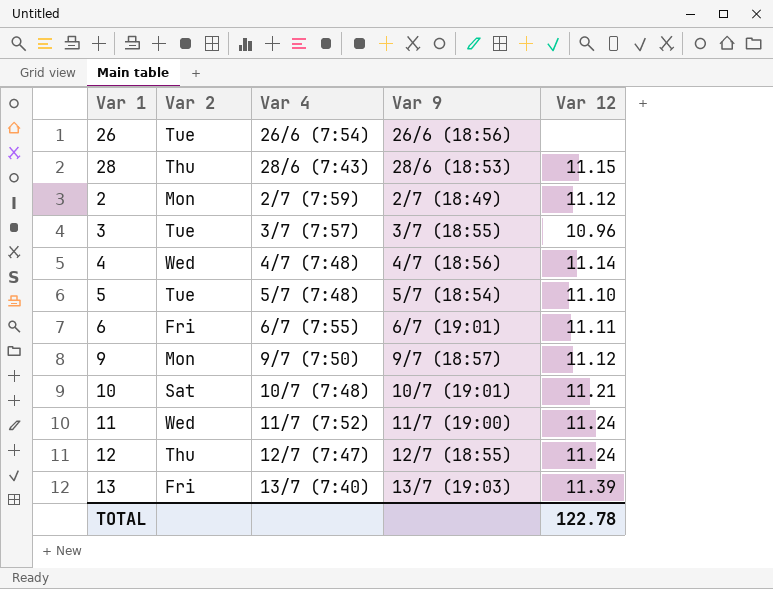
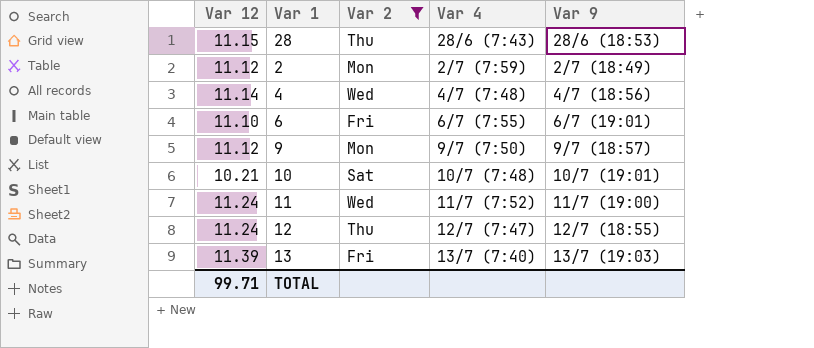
filter: none -> Var 2 != Tue
column Var 12 | position: 5 -> 1
6 | Var 12: 11.11 -> 11.10
10 | Var 12: 11.21 -> 10.21
TOTAL | Var 12: 122.78 -> 99.71

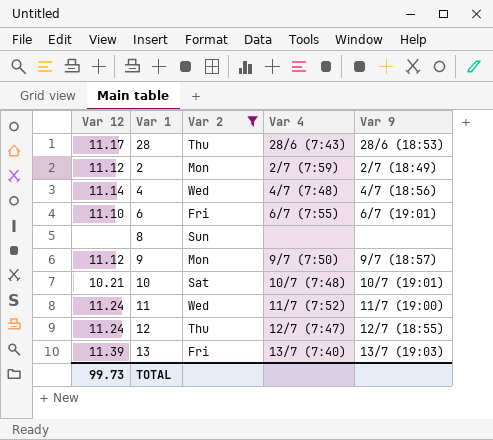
28 | Var 12: 11.15 -> 11.17
row 8: none -> none | Sun | none | none
TOTAL | Var 12: 99.71 -> 99.73

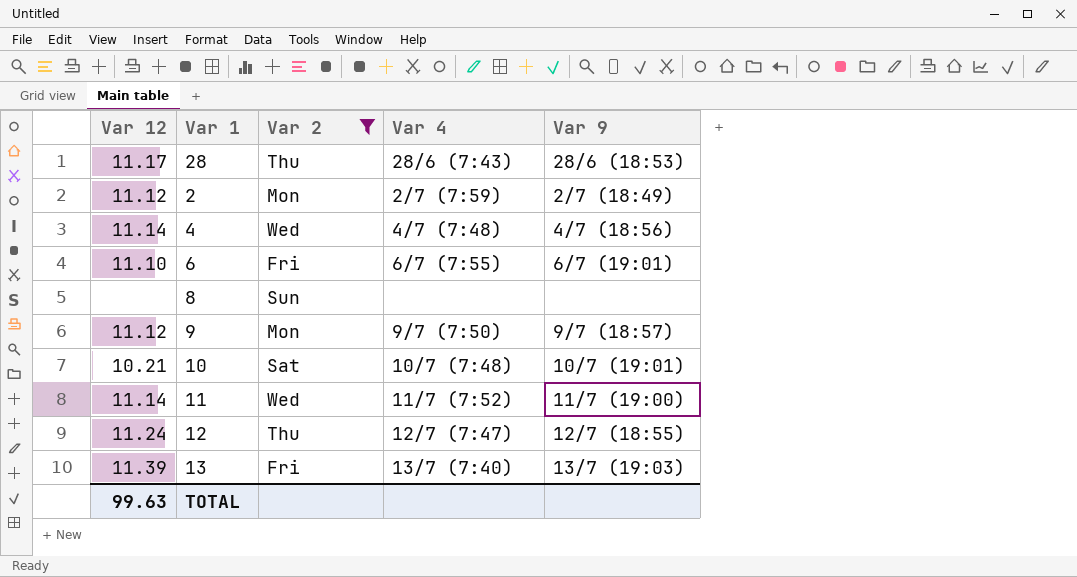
11 | Var 12: 11.24 -> 11.14
TOTAL | Var 12: 99.73 -> 99.63

